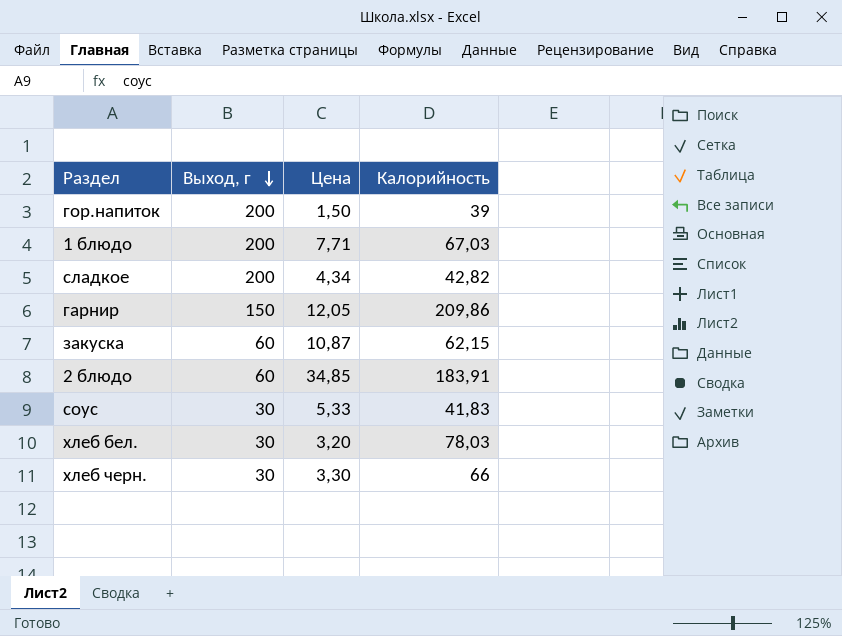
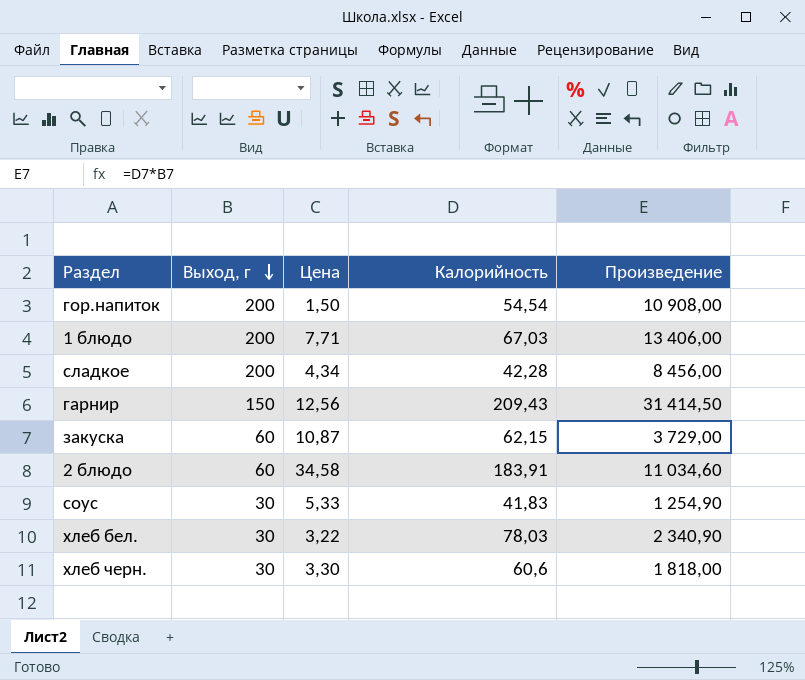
column Произведение | formula: none -> [Выход, г] * [Калорийность]
гор.напиток | Калорийность: 39 -> 54,54
сладкое | Калорийность: 42,82 -> 42,28
гарнир | Цена: 12,05 -> 12,56
гарнир | Калорийность: 209,86 -> 209,43
2 блюдо | Цена: 34,85 -> 34,58
хлеб бел. | Цена: 3,20 -> 3,22
хлеб черн. | Калорийность: 66 -> 60,6

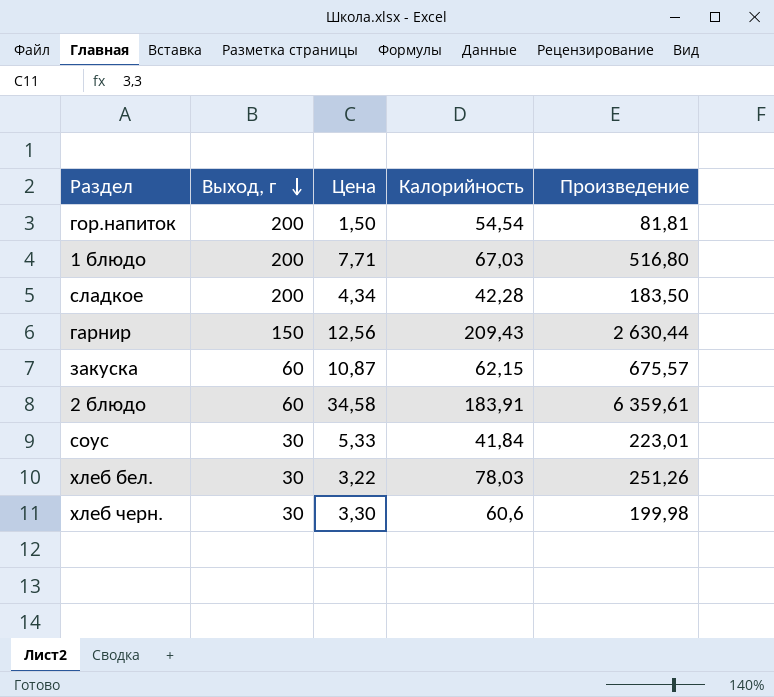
column Произведение | formula: [Выход, г] * [Калорийность] -> [Цена] * [Калорийность]
соус | Калорийность: 41,83 -> 41,84

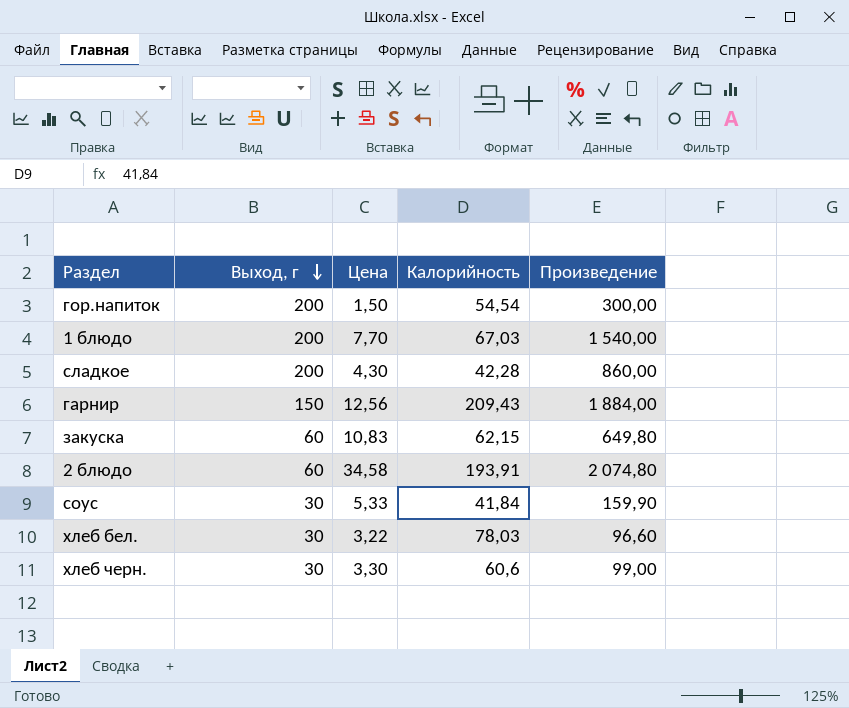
column Произведение | formula: [Цена] * [Калорийность] -> [Выход, г] * [Цена]
1 блюдо | Цена: 7,71 -> 7,70
сладкое | Цена: 4,34 -> 4,30
закуска | Цена: 10,87 -> 10,83
2 блюдо | Калорийность: 183,91 -> 193,91

